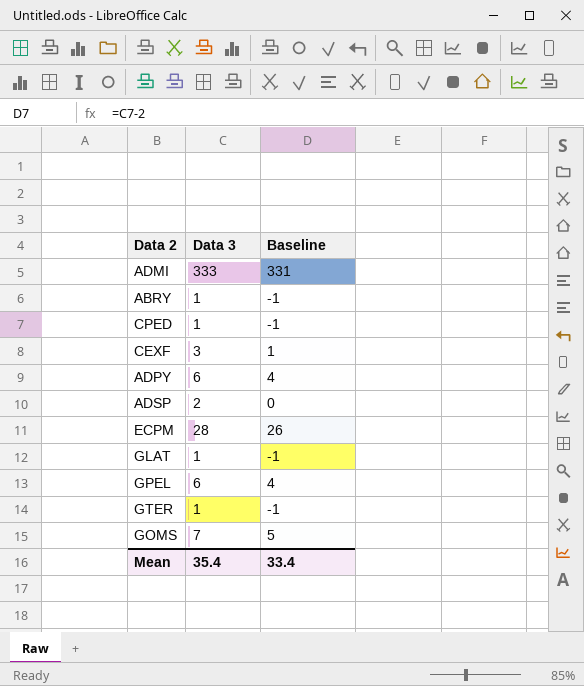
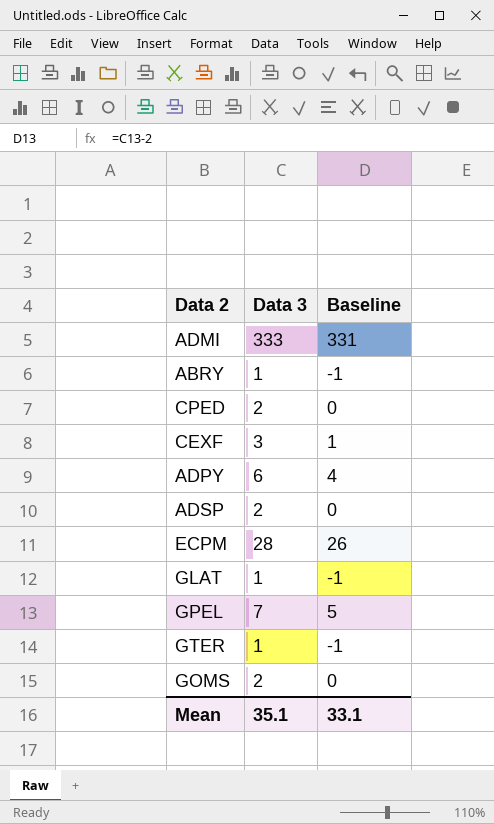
CPED | Data 3: 1 -> 2
CPED | Baseline: -1 -> 0
GPEL | Data 3: 6 -> 7
GPEL | Baseline: 4 -> 5
GOMS | Data 3: 7 -> 2
GOMS | Baseline: 5 -> 0
Mean | Data 3: 35.4 -> 35.1
Mean | Baseline: 33.4 -> 33.1

